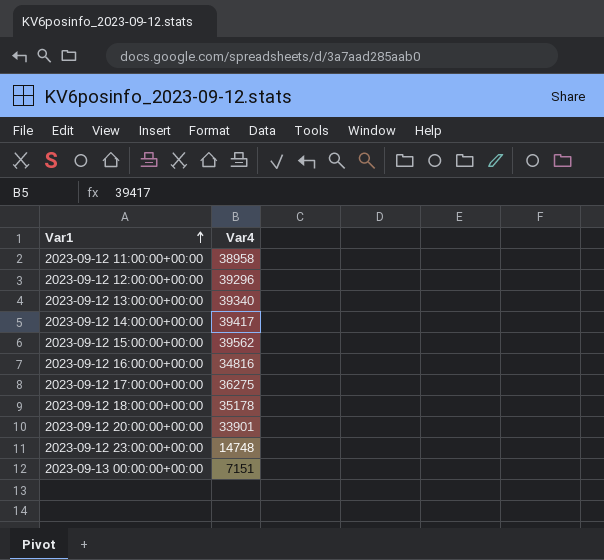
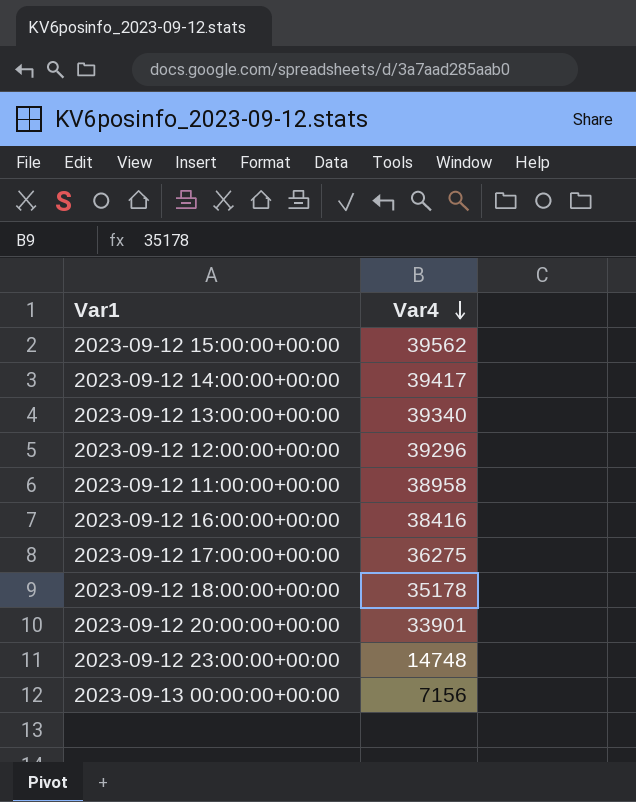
row order: Var1 ascending -> Var4 descending
2023-09-12 16:00:00+00:00 | Var4: 34816 -> 38416
2023-09-13 00:00:00+00:00 | Var4: 7151 -> 7156

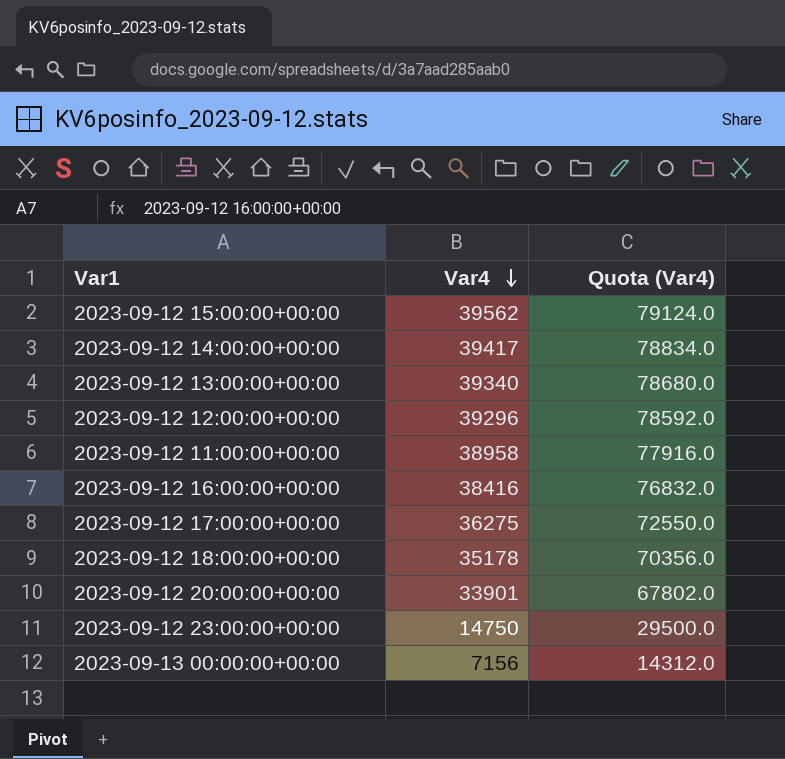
column Quota (Var4) | formula: none -> [Var4] * 2
2023-09-12 23:00:00+00:00 | Var4: 14748 -> 14750

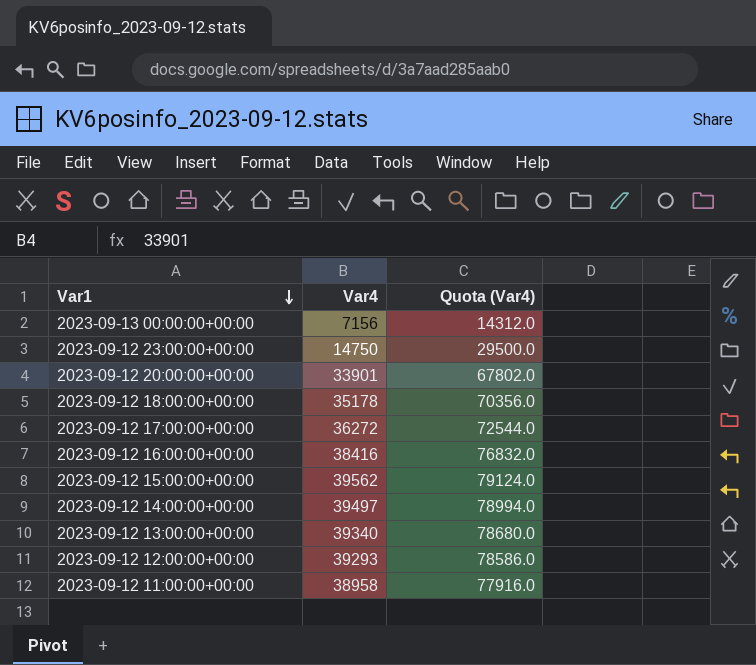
row order: Var4 descending -> Var1 descending
2023-09-12 17:00:00+00:00 | Var4: 36275 -> 36272
2023-09-12 17:00:00+00:00 | Quota (Var4): 72550.0 -> 72544.0
2023-09-12 14:00:00+00:00 | Var4: 39417 -> 39497
2023-09-12 14:00:00+00:00 | Quota (Var4): 78834.0 -> 78994.0
2023-09-12 12:00:00+00:00 | Var4: 39296 -> 39293
2023-09-12 12:00:00+00:00 | Quota (Var4): 78592.0 -> 78586.0

